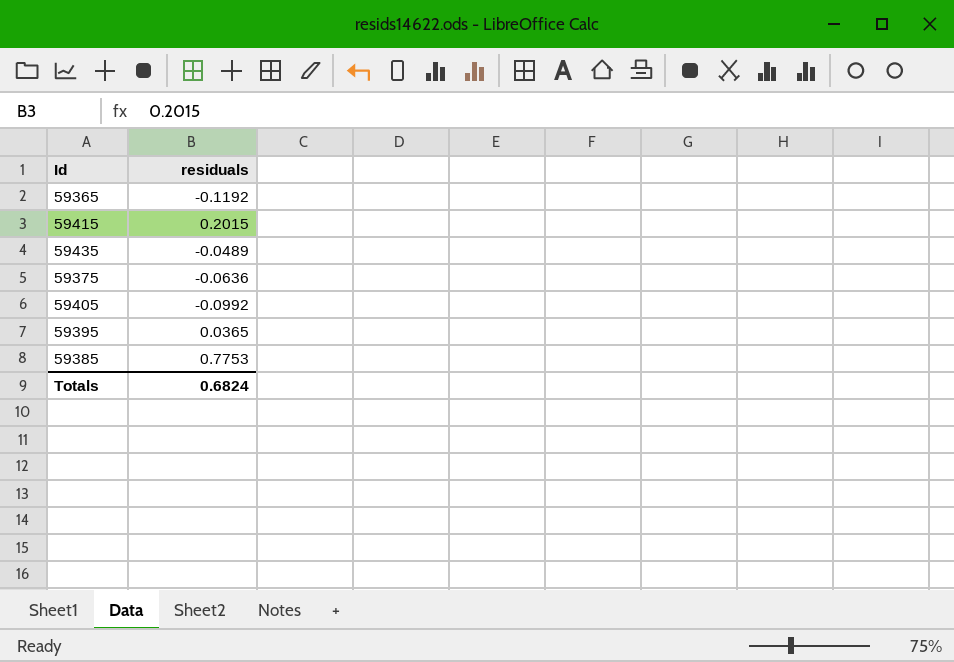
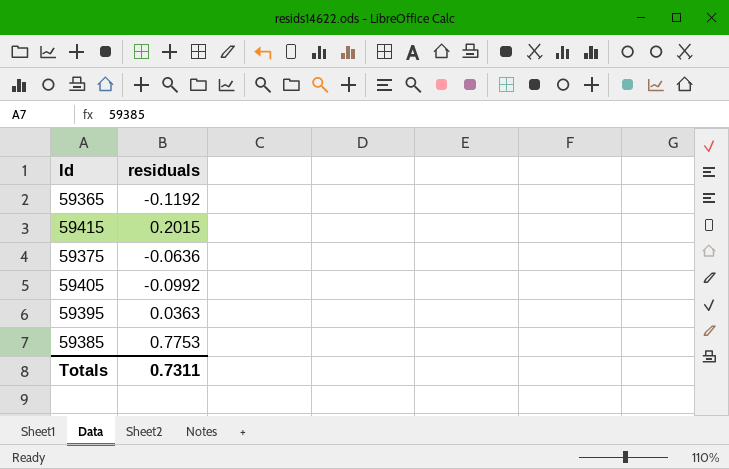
row 59435: -0.0489 -> none
59395 | residuals: 0.0365 -> 0.0363
Totals | residuals: 0.6824 -> 0.7311

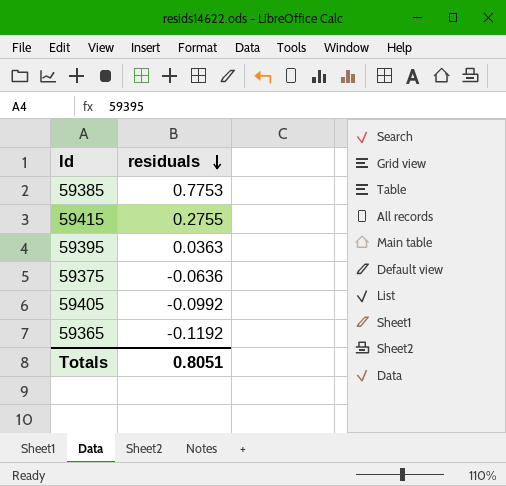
row order: none -> residuals descending
59415 | residuals: 0.2015 -> 0.2755
Totals | residuals: 0.7311 -> 0.8051

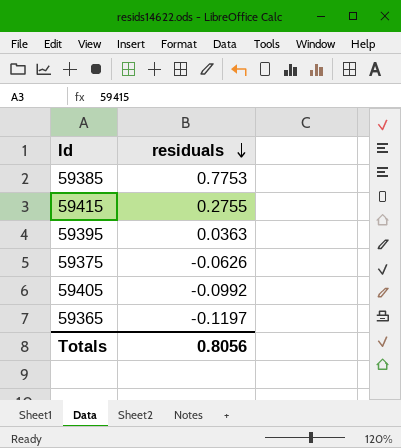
59375 | residuals: -0.0636 -> -0.0626
59365 | residuals: -0.1192 -> -0.1197
Totals | residuals: 0.8051 -> 0.8056

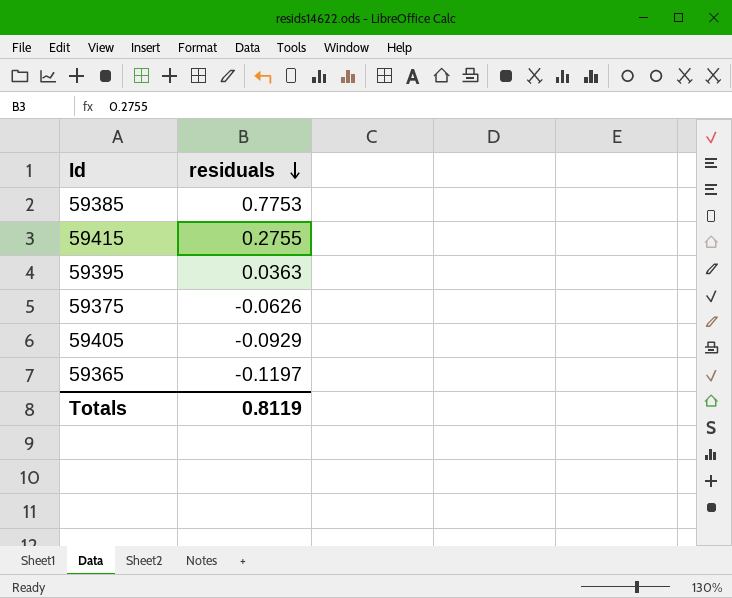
59405 | residuals: -0.0992 -> -0.0929
Totals | residuals: 0.8056 -> 0.8119

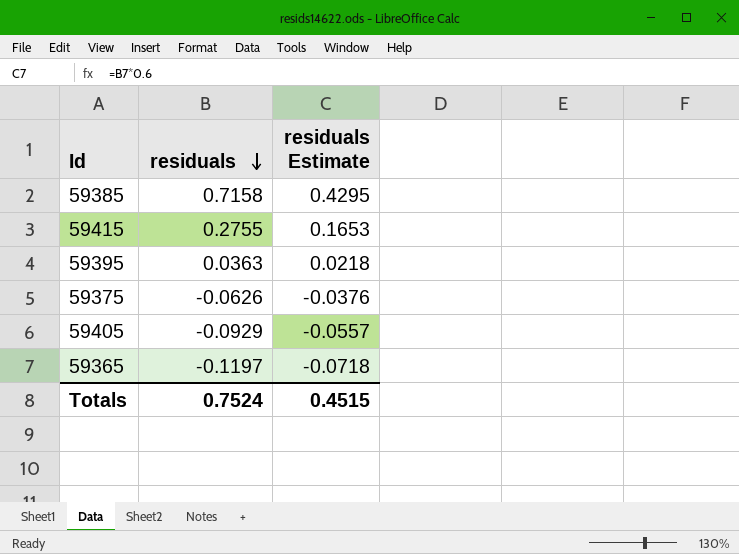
column residuals Estimate | formula: none -> [residuals] * 0.6
59385 | residuals: 0.7753 -> 0.7158
Totals | residuals: 0.8119 -> 0.7524

